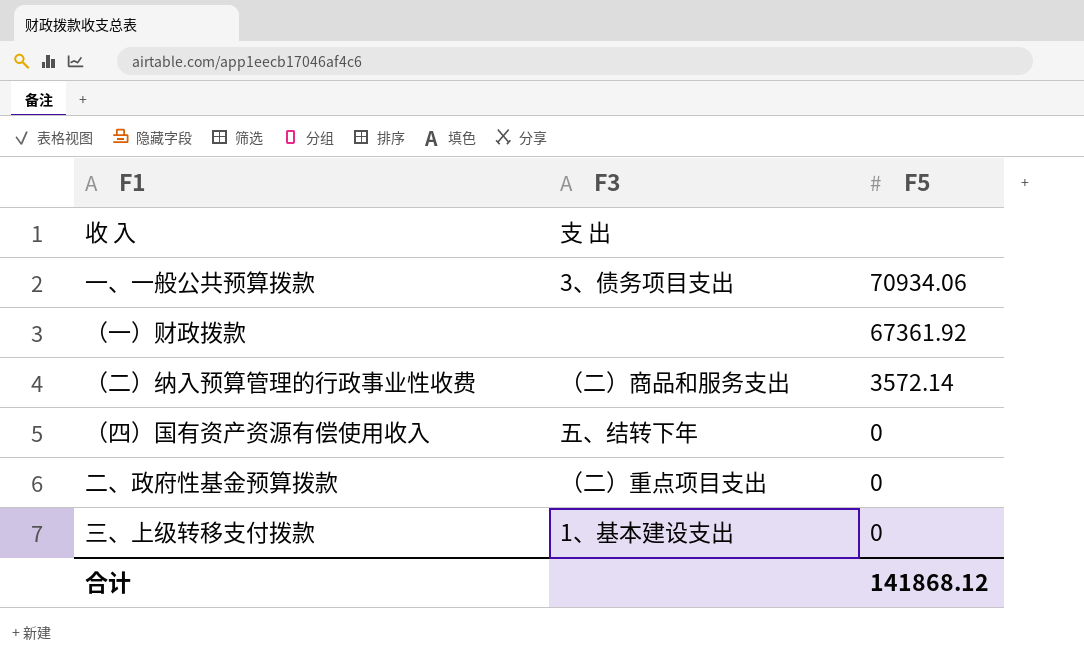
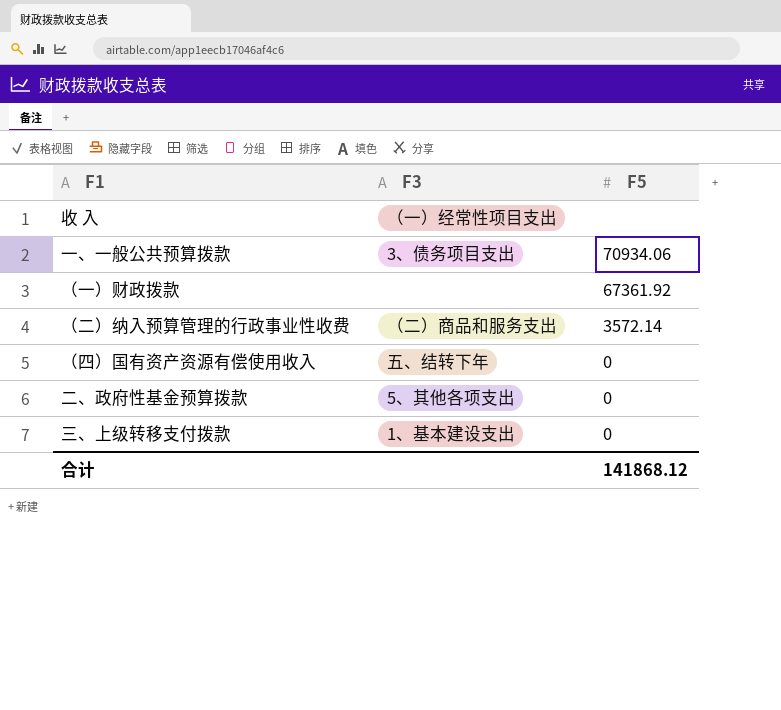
收 入 | F3: 支 出 -> （一）经常性项目支出
二、政府性基金预算拨款 | F3: （二）重点项目支出 -> 5、其他各项支出

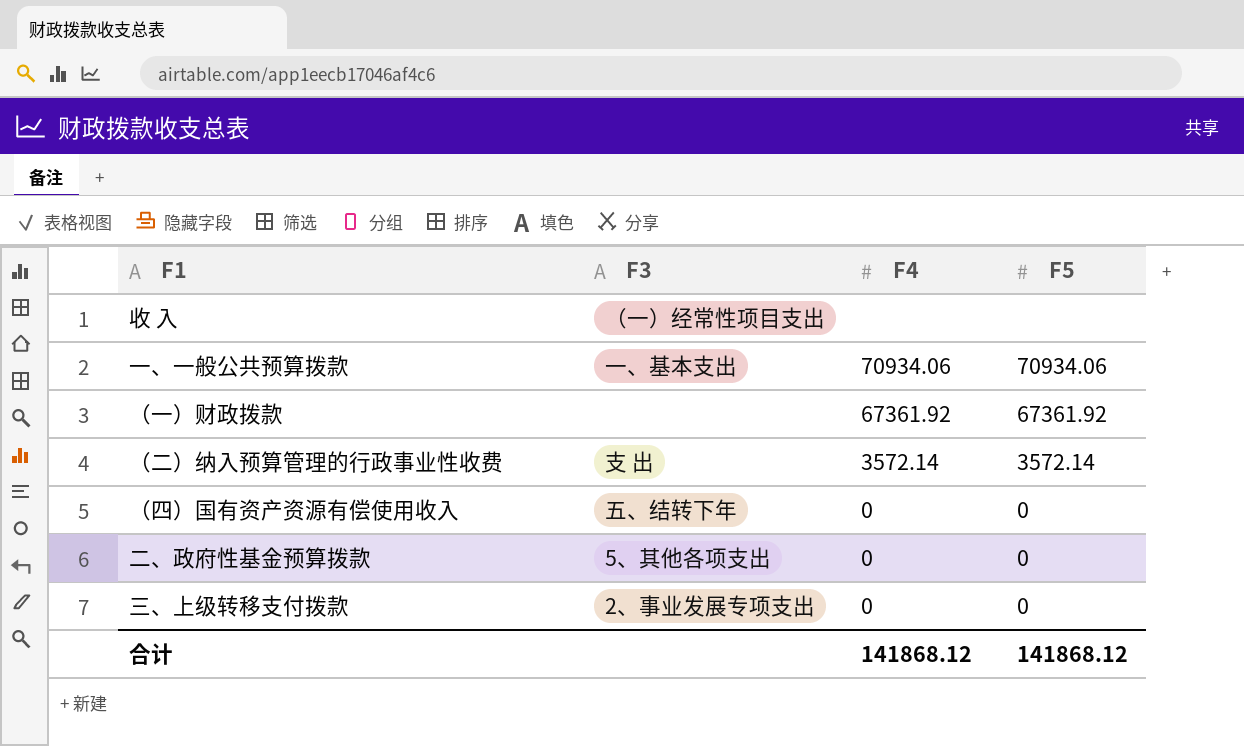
column F4 | position: none -> 3
一、一般公共预算拨款 | F3: 3、债务项目支出 -> 一、基本支出
（二）纳入预算管理的行政事业性收费 | F3: （二）商品和服务支出 -> 支 出
三、上级转移支付拨款 | F3: 1、基本建设支出 -> 2、事业发展专项支出

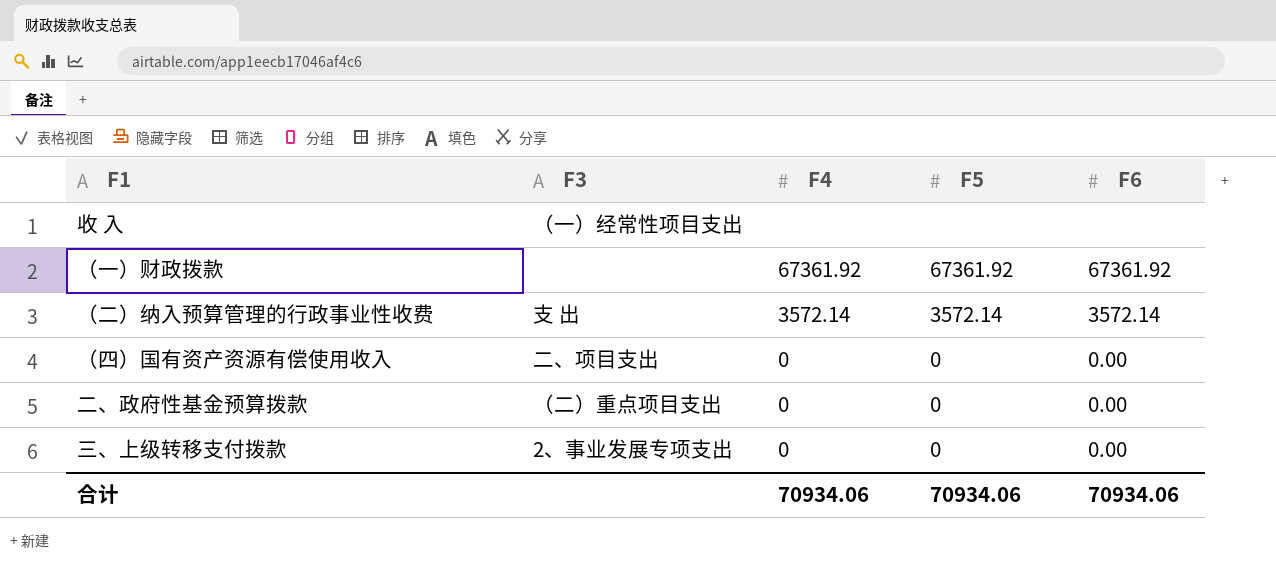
column F6 | position: none -> 5
row 一、一般公共预算拨款: 一、基本支出 | 70934.06 | 70934.06 -> none
（四）国有资产资源有偿使用收入 | F3: 五、结转下年 -> 二、项目支出
二、政府性基金预算拨款 | F3: 5、其他各项支出 -> （二）重点项目支出
合计 | F4: 141868.12 -> 70934.06
合计 | F5: 141868.12 -> 70934.06

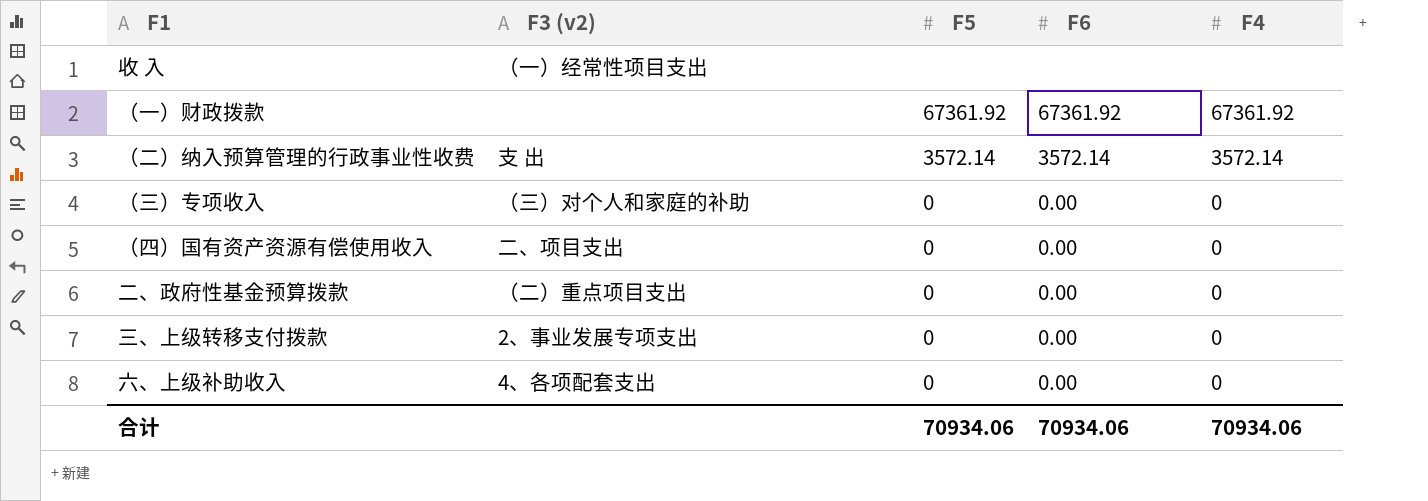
column name: F3 -> F3 (v2)
column F4 | position: 3 -> 5
row （三）专项收入: none -> （三）对个人和家庭的补助 | 0 | 0.00 | 0
row 六、上级补助收入: none -> 4、各项配套支出 | 0 | 0.00 | 0

